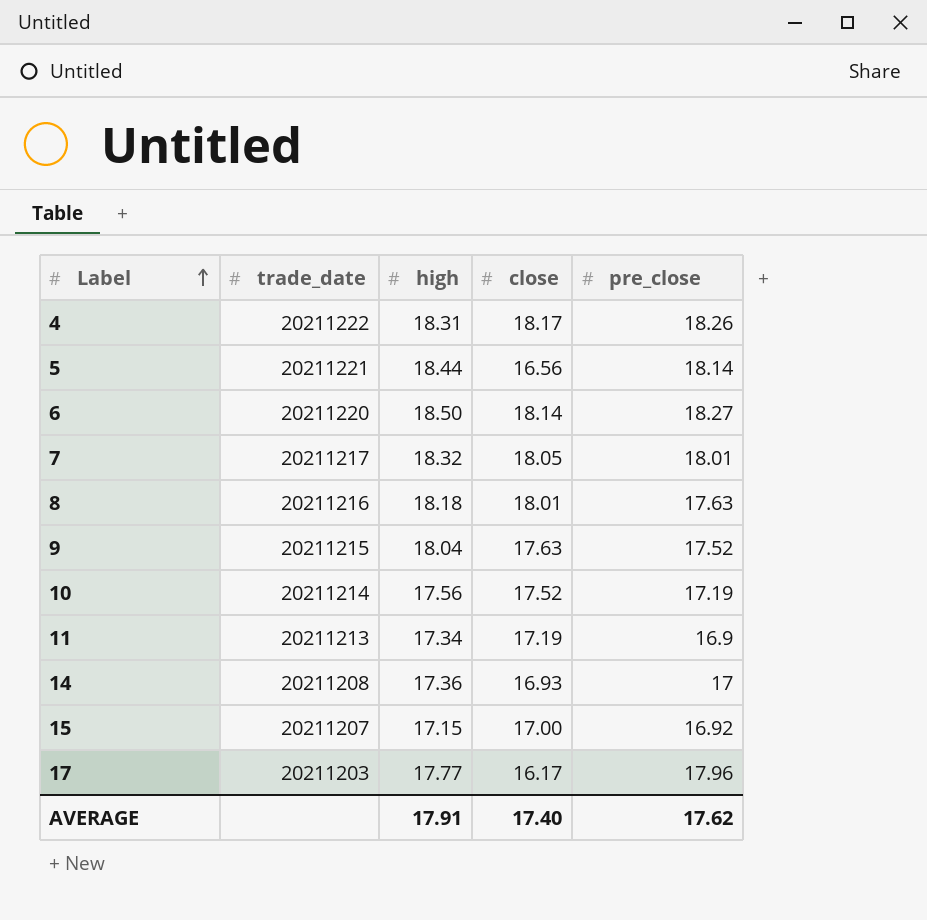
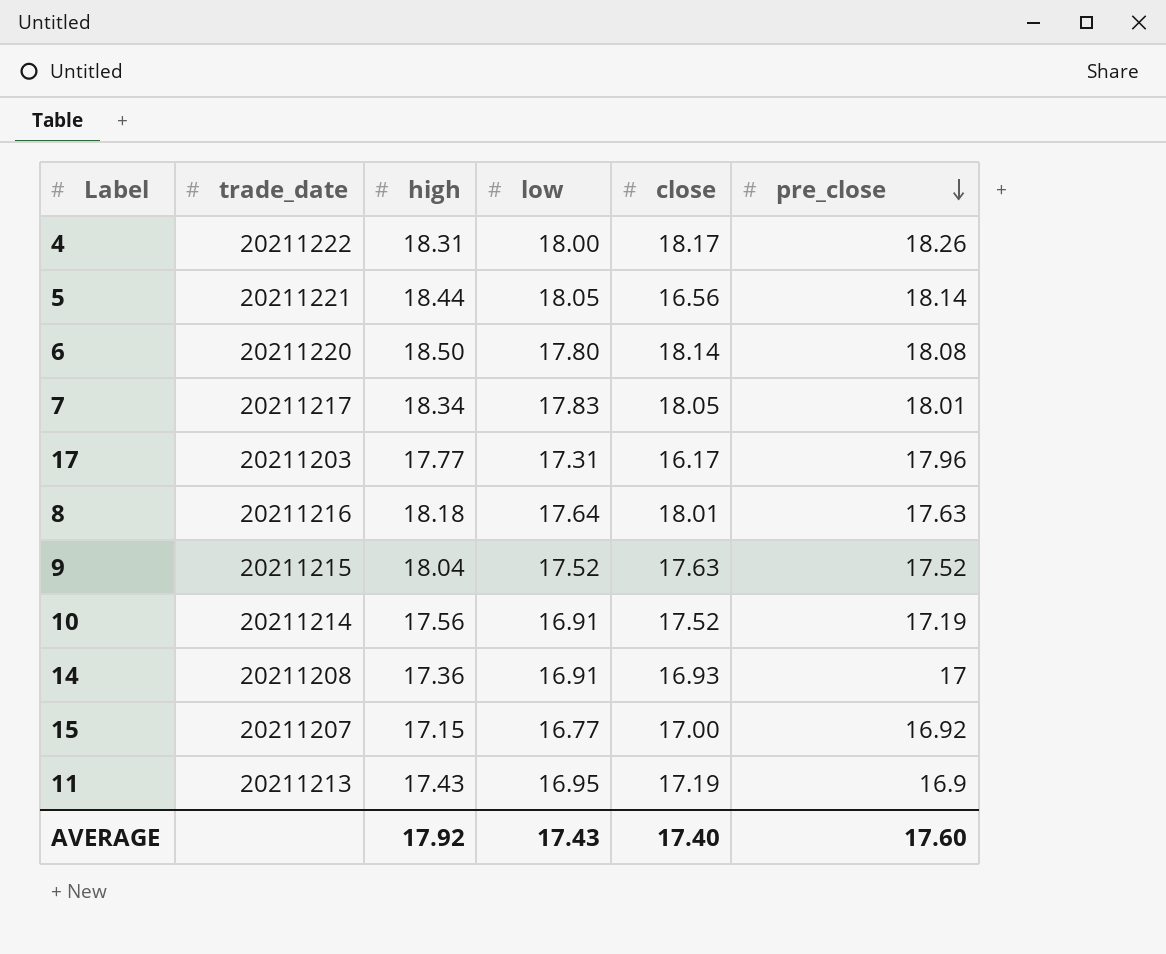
row order: Label ascending -> pre_close descending
column low | position: none -> 4
6 | pre_close: 18.27 -> 18.08
7 | high: 18.32 -> 18.34
11 | high: 17.34 -> 17.43
AVERAGE | high: 17.91 -> 17.92
AVERAGE | pre_close: 17.62 -> 17.60

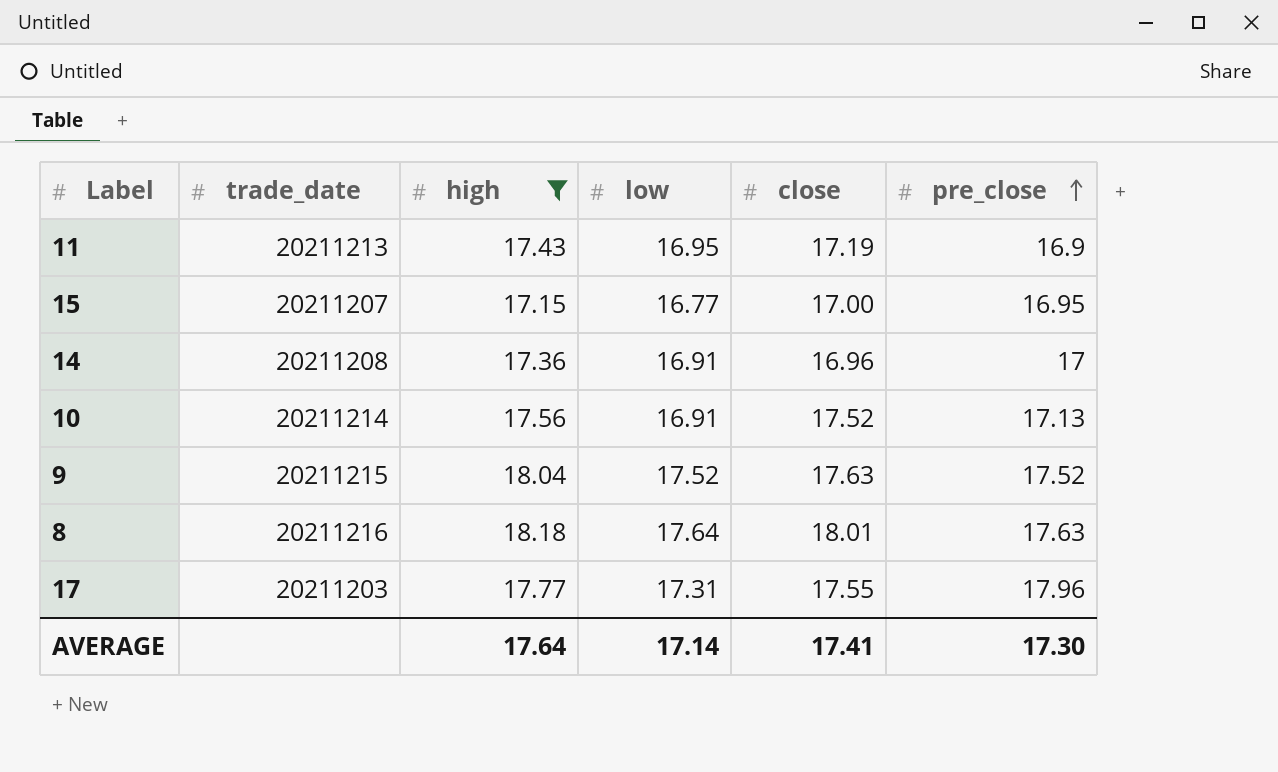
filter: none -> high <= 18.18
row order: pre_close descending -> pre_close ascending
15 | pre_close: 16.92 -> 16.95
14 | close: 16.93 -> 16.96
10 | pre_close: 17.19 -> 17.13
17 | close: 16.17 -> 17.55
AVERAGE | high: 17.92 -> 17.64
AVERAGE | low: 17.43 -> 17.14
AVERAGE | close: 17.40 -> 17.41
AVERAGE | pre_close: 17.60 -> 17.30

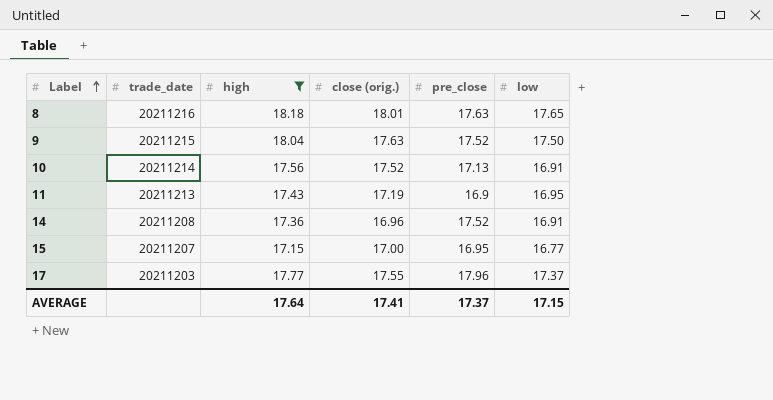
row order: pre_close ascending -> Label ascending
column name: close -> close (orig.)
column low | position: 4 -> 6
8 | low: 17.64 -> 17.65
9 | low: 17.52 -> 17.50
14 | pre_close: 17 -> 17.52
17 | low: 17.31 -> 17.37
AVERAGE | pre_close: 17.30 -> 17.37
AVERAGE | low: 17.14 -> 17.15

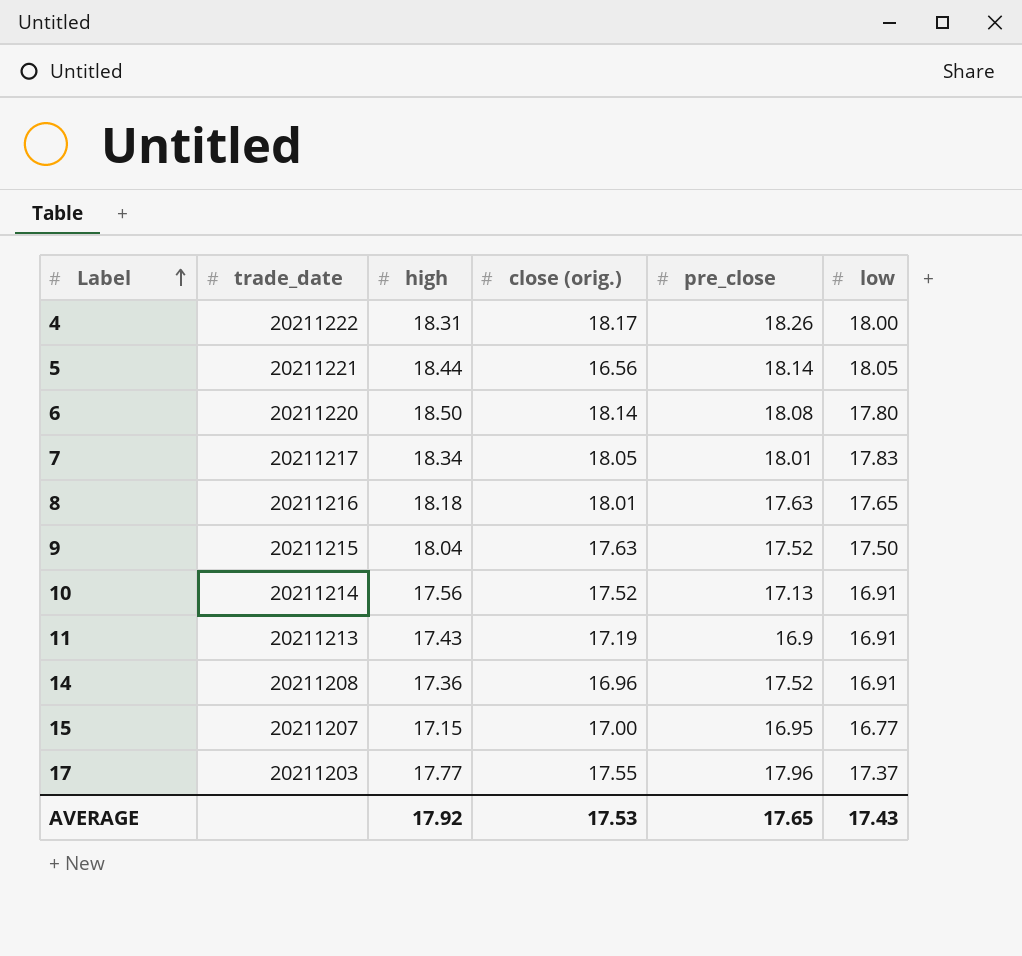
filter: high <= 18.18 -> none
11 | low: 16.95 -> 16.91
AVERAGE | high: 17.64 -> 17.92
AVERAGE | close (orig.): 17.41 -> 17.53
AVERAGE | pre_close: 17.37 -> 17.65
AVERAGE | low: 17.15 -> 17.43

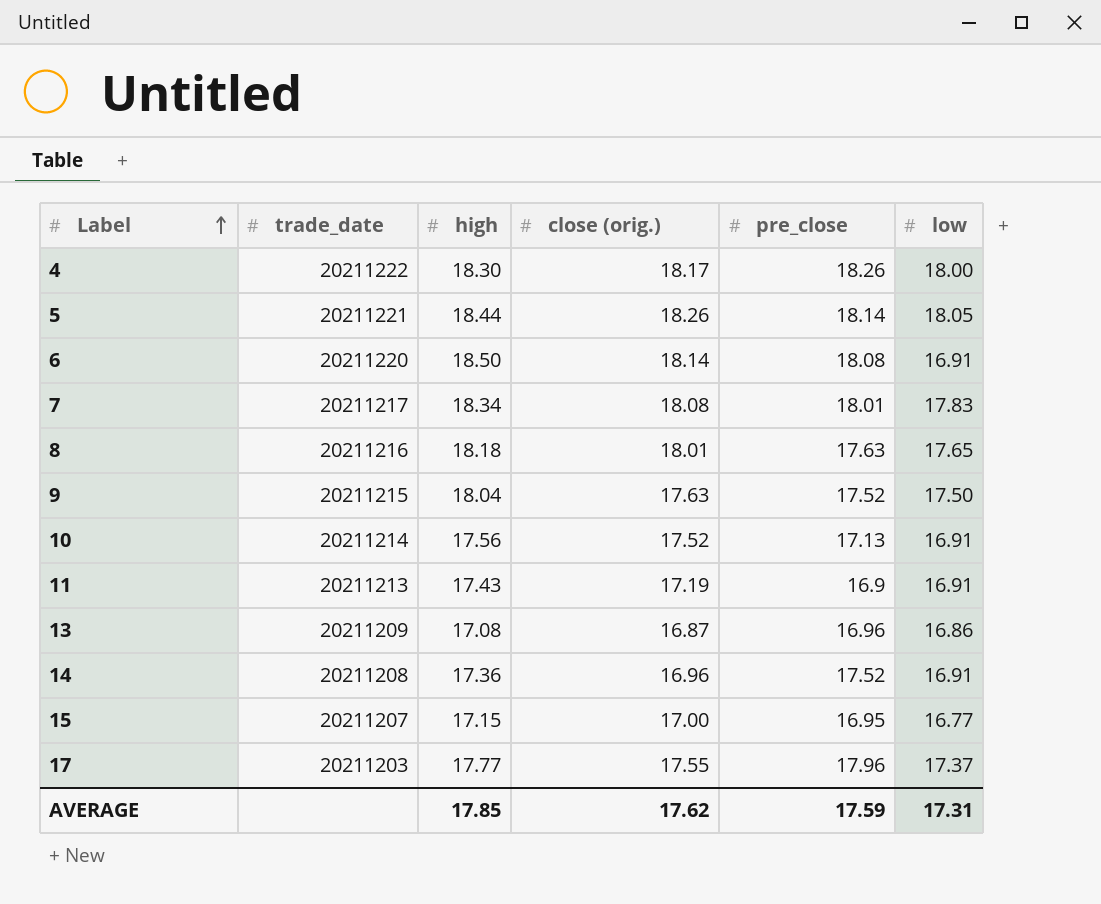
4 | high: 18.31 -> 18.30
5 | close (orig.): 16.56 -> 18.26
6 | low: 17.80 -> 16.91
7 | close (orig.): 18.05 -> 18.08
row 13: none -> 20211209 | 17.08 | 16.87 | 16.96 | 16.86
AVERAGE | high: 17.92 -> 17.85
AVERAGE | close (orig.): 17.53 -> 17.62
AVERAGE | pre_close: 17.65 -> 17.59
AVERAGE | low: 17.43 -> 17.31

